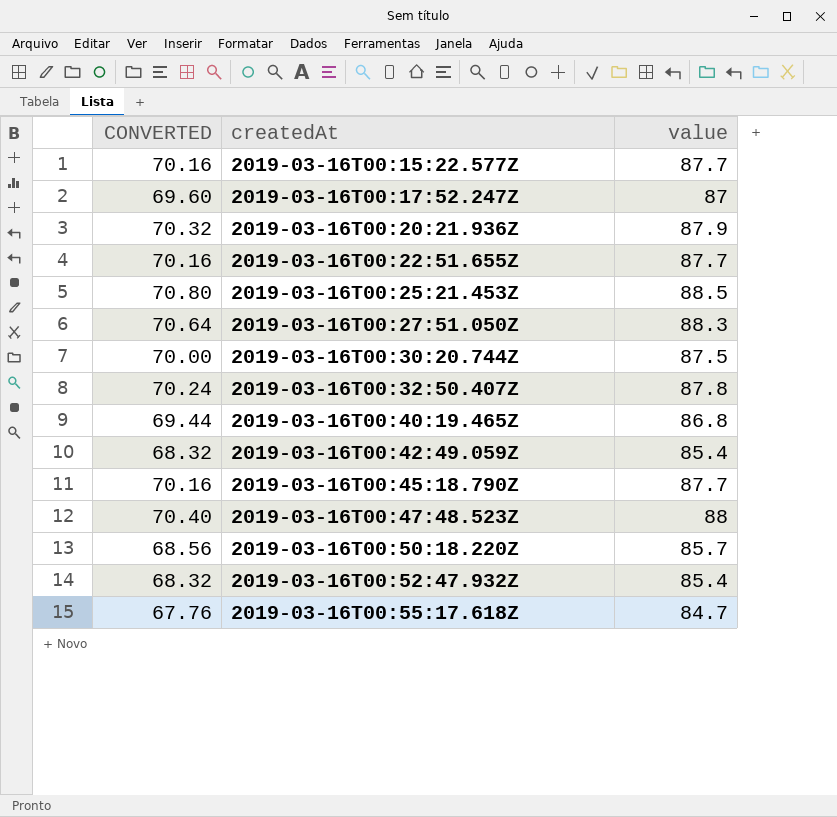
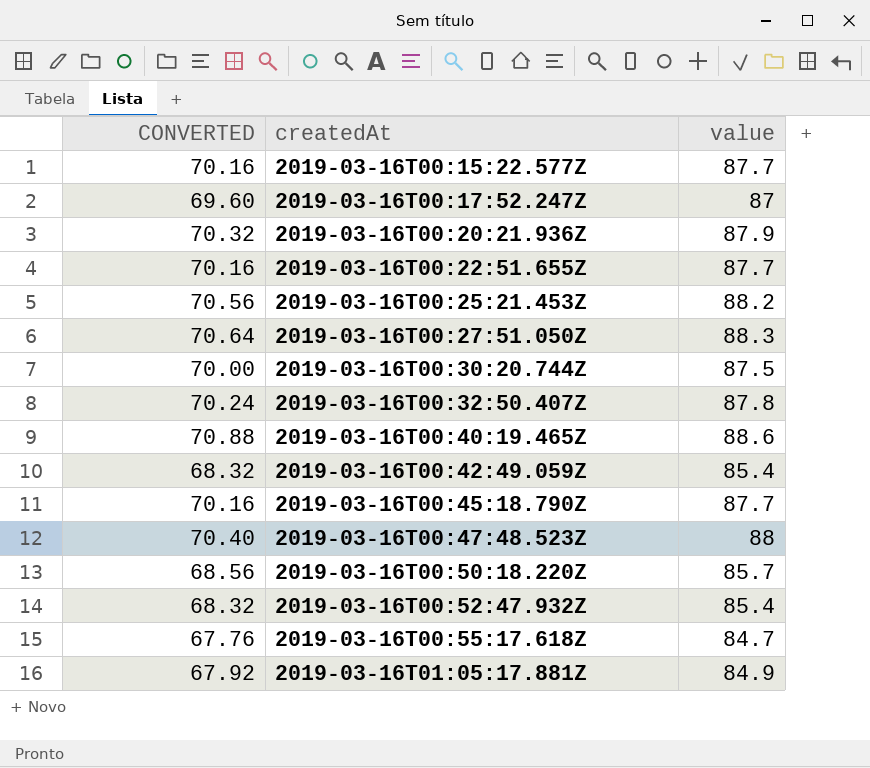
2019-03-16T00:25:21.453Z | CONVERTED: 70.80 -> 70.56
2019-03-16T00:25:21.453Z | value: 88.5 -> 88.2
2019-03-16T00:40:19.465Z | CONVERTED: 69.44 -> 70.88
2019-03-16T00:40:19.465Z | value: 86.8 -> 88.6
row 2019-03-16T01:05:17.881Z: none -> 67.92 | 84.9

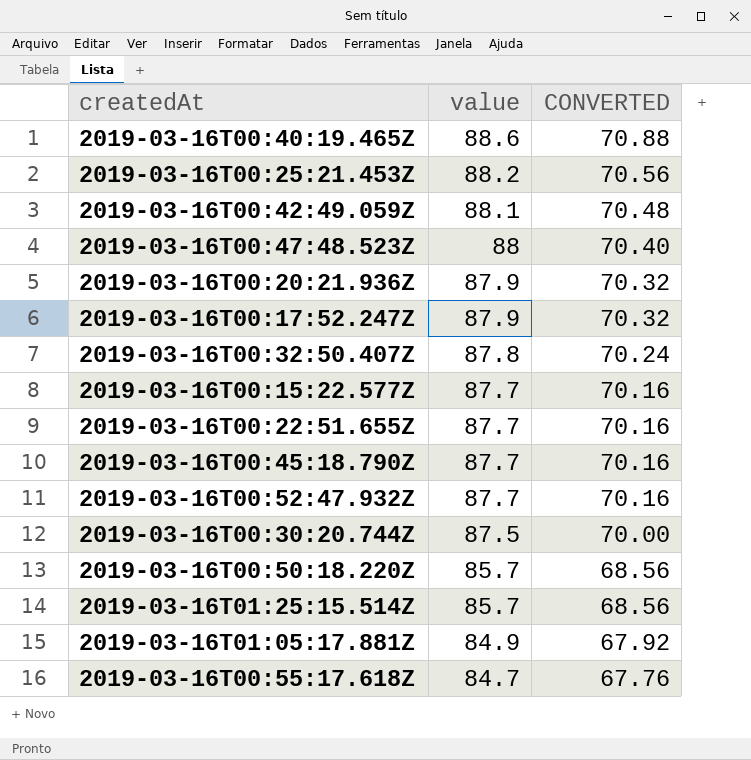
row order: createdAt ascending -> value descending
column CONVERTED | position: 1 -> 3
row 2019-03-16T00:27:51.050Z: 70.64 | 88.3 -> none
2019-03-16T00:42:49.059Z | value: 85.4 -> 88.1
2019-03-16T00:42:49.059Z | CONVERTED: 68.32 -> 70.48
2019-03-16T00:17:52.247Z | value: 87 -> 87.9
2019-03-16T00:17:52.247Z | CONVERTED: 69.60 -> 70.32
2019-03-16T00:52:47.932Z | value: 85.4 -> 87.7
2019-03-16T00:52:47.932Z | CONVERTED: 68.32 -> 70.16
row 2019-03-16T01:25:15.514Z: none -> 85.7 | 68.56

